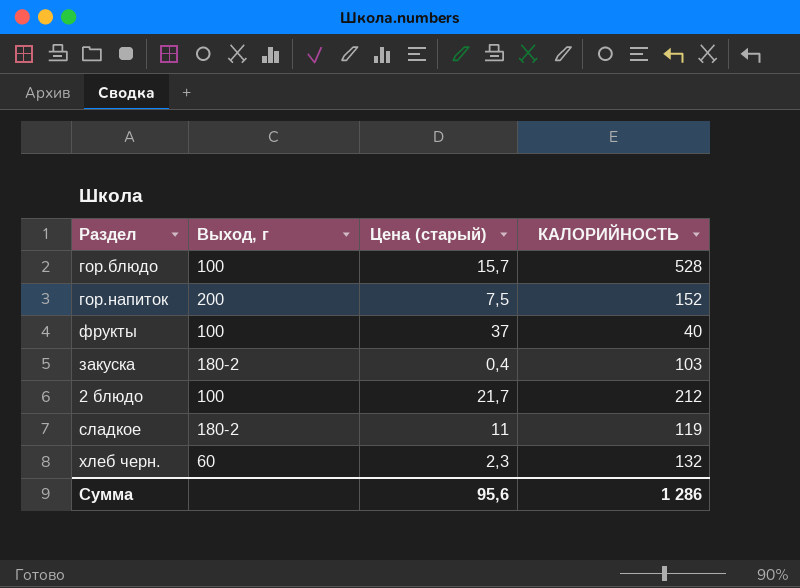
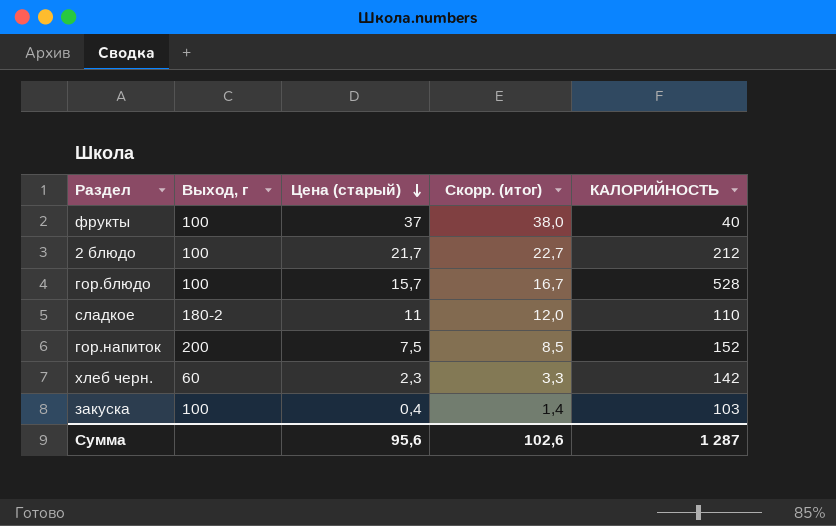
row order: none -> Цена (старый) descending
column Скорр. (итог) | formula: none -> [Цена (старый)] + 1
сладкое | КАЛОРИЙНОСТЬ: 119 -> 110
хлеб черн. | КАЛОРИЙНОСТЬ: 132 -> 142
закуска | Выход, г: 180-2 -> 100
Сумма | КАЛОРИЙНОСТЬ: 1 286 -> 1 287

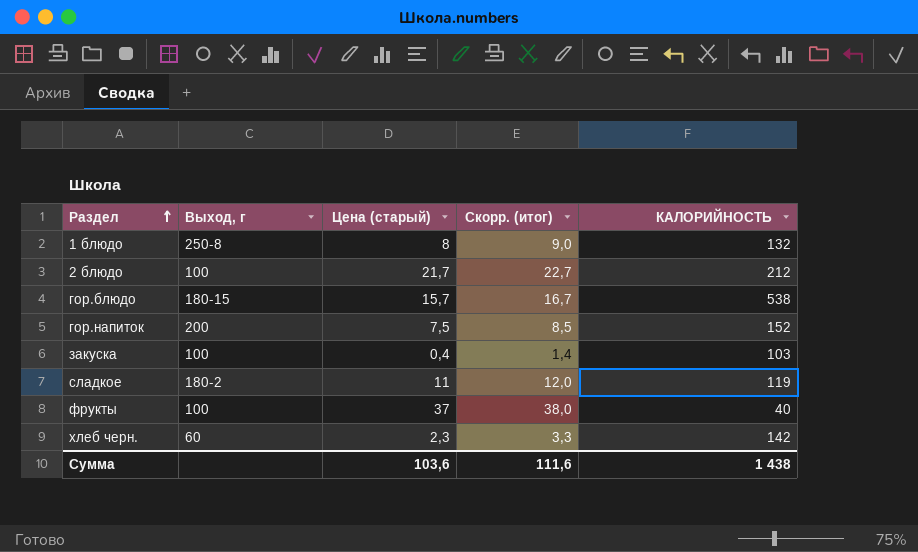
row order: Цена (старый) descending -> Раздел ascending
row 1 блюдо: none -> 250-8 | 8 | 9,0 | 132
гор.блюдо | Выход, г: 100 -> 180-15
гор.блюдо | КАЛОРИЙНОСТЬ: 528 -> 538
сладкое | КАЛОРИЙНОСТЬ: 110 -> 119
Сумма | Цена (старый): 95,6 -> 103,6
Сумма | Скорр. (итог): 102,6 -> 111,6
Сумма | КАЛОРИЙНОСТЬ: 1 287 -> 1 438

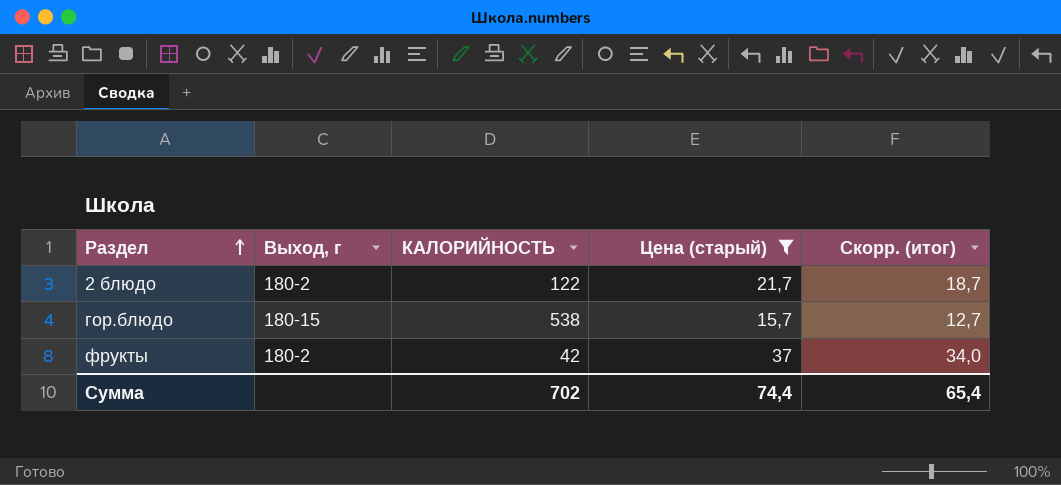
filter: none -> Цена (старый) >= 15,7
column КАЛОРИЙНОСТЬ | position: 5 -> 3
column Скорр. (итог) | formula: [Цена (старый)] + 1 -> [Цена (старый)] - 3
2 блюдо | Выход, г: 100 -> 180-2
2 блюдо | КАЛОРИЙНОСТЬ: 212 -> 122
фрукты | Выход, г: 100 -> 180-2
фрукты | КАЛОРИЙНОСТЬ: 40 -> 42
Сумма | КАЛОРИЙНОСТЬ: 1 438 -> 702
Сумма | Цена (старый): 103,6 -> 74,4
Сумма | Скорр. (итог): 111,6 -> 65,4

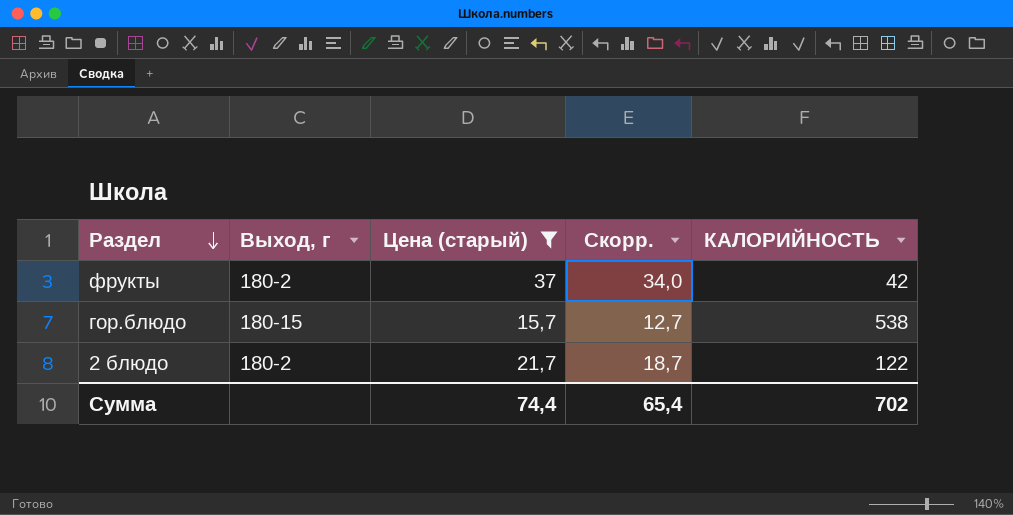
row order: Раздел ascending -> Раздел descending
column name: Скорр. (итог) -> Скорр.
column КАЛОРИЙНОСТЬ | position: 3 -> 5

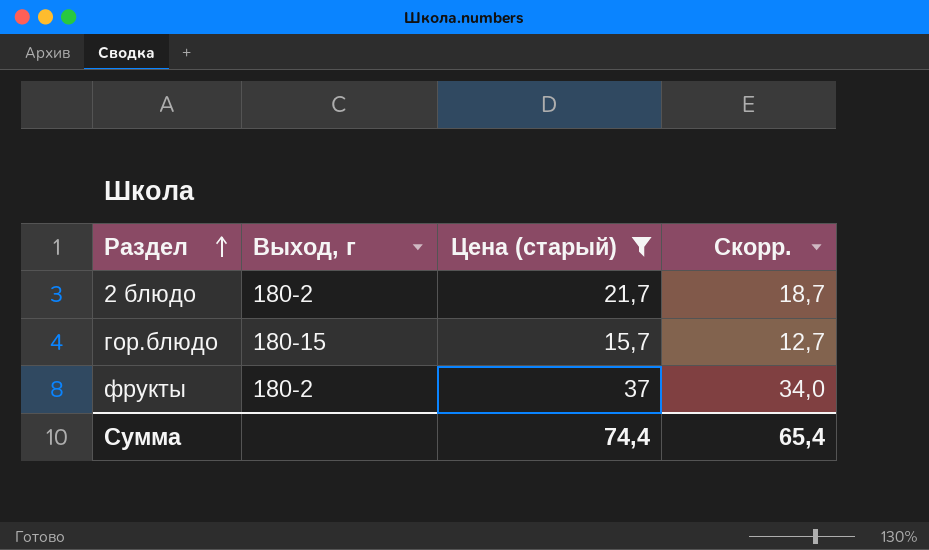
row order: Раздел descending -> Раздел ascending
column КАЛОРИЙНОСТЬ | position: 5 -> none

